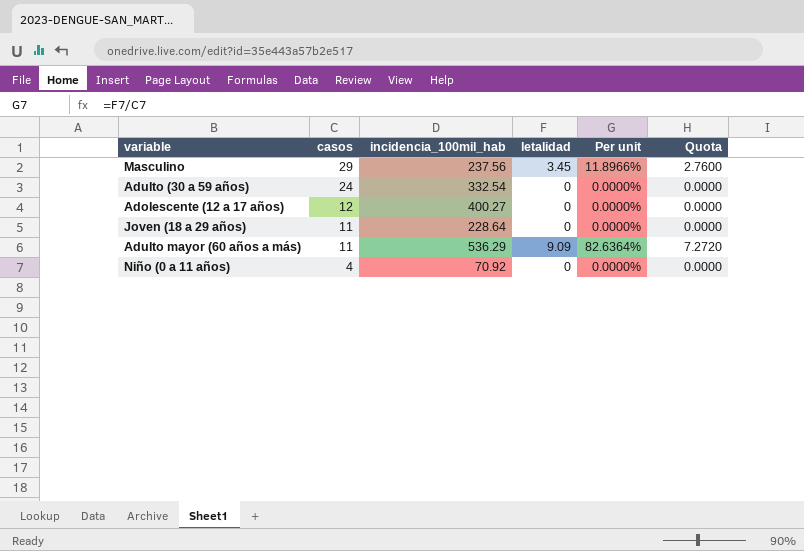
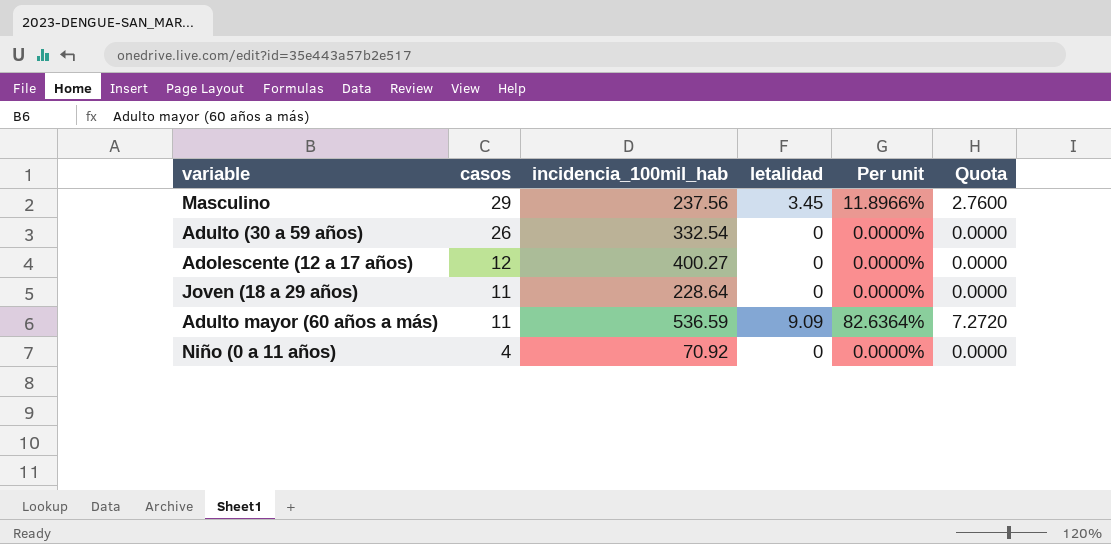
Adulto (30 a 59 años) | casos: 24 -> 26
Adulto mayor (60 años a más) | incidencia_100mil_hab: 536.29 -> 536.59

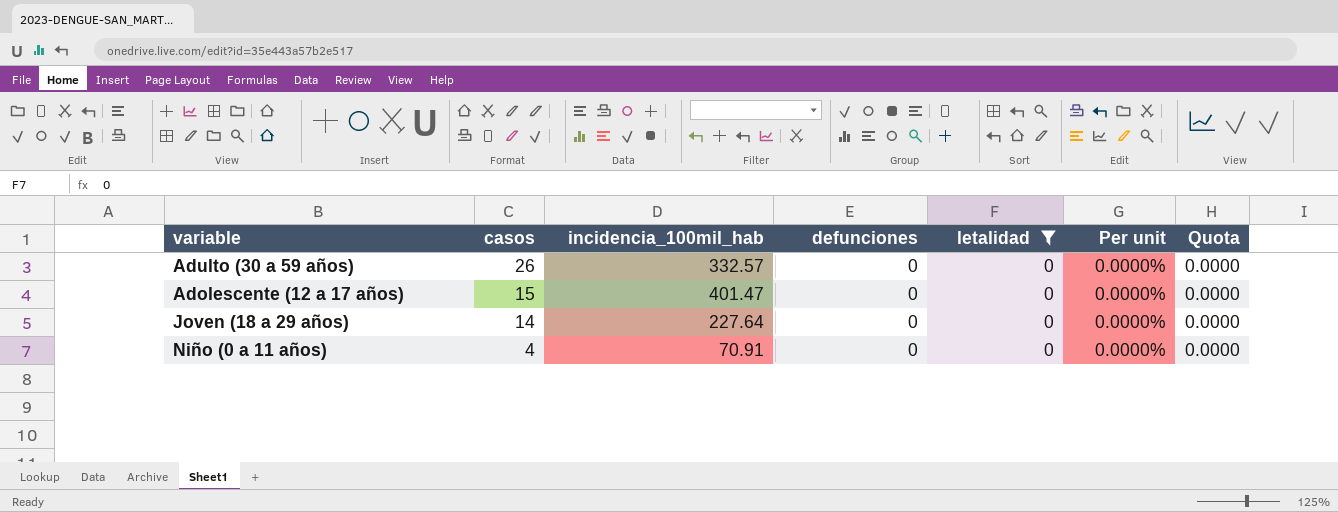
filter: none -> letalidad = 0
column defunciones | position: none -> 4
Adulto (30 a 59 años) | incidencia_100mil_hab: 332.54 -> 332.57
Adolescente (12 a 17 años) | casos: 12 -> 15
Adolescente (12 a 17 años) | incidencia_100mil_hab: 400.27 -> 401.47
Joven (18 a 29 años) | casos: 11 -> 14
Joven (18 a 29 años) | incidencia_100mil_hab: 228.64 -> 227.64
Niño (0 a 11 años) | incidencia_100mil_hab: 70.92 -> 70.91

